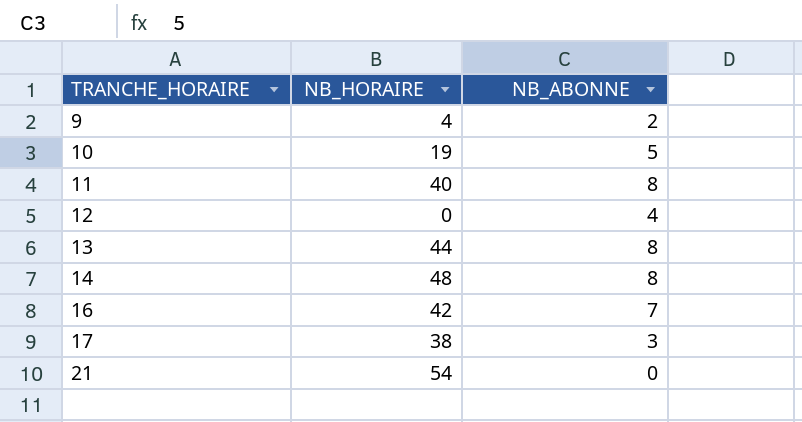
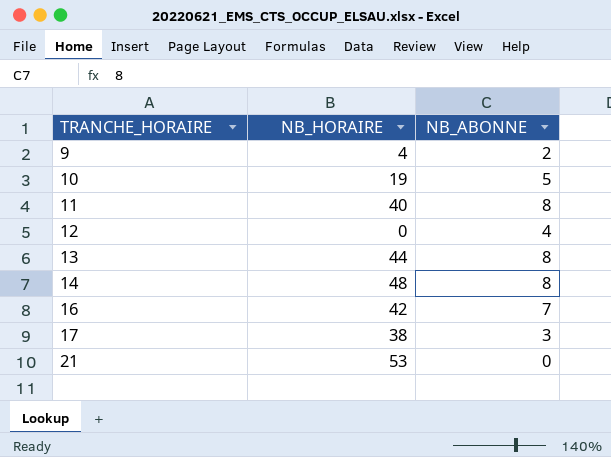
21 | NB_HORAIRE: 54 -> 53

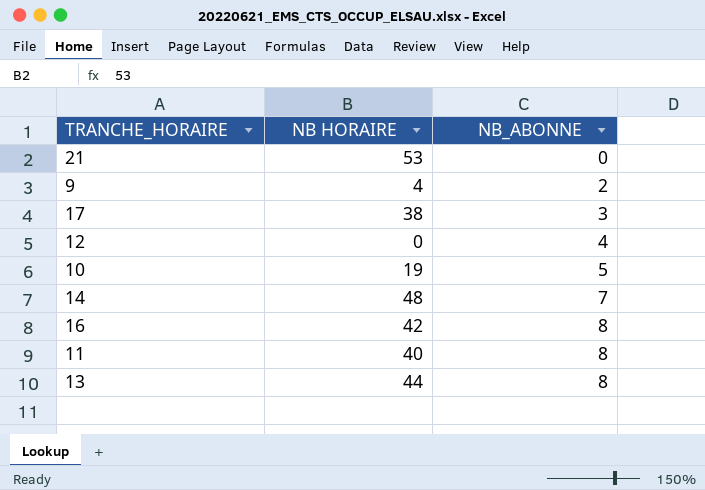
row order: TRANCHE_HORAIRE ascending -> NB_ABONNE ascending
column name: NB_HORAIRE -> NB HORAIRE
14 | NB_ABONNE: 8 -> 7
16 | NB_ABONNE: 7 -> 8

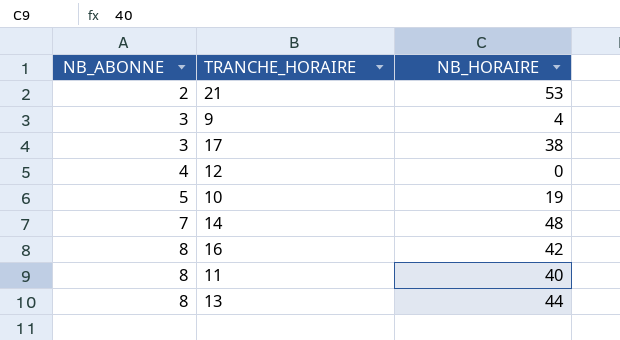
column NB_ABONNE | position: 3 -> 1
column name: NB HORAIRE -> NB_HORAIRE
21 | NB_ABONNE: 0 -> 2
9 | NB_ABONNE: 2 -> 3

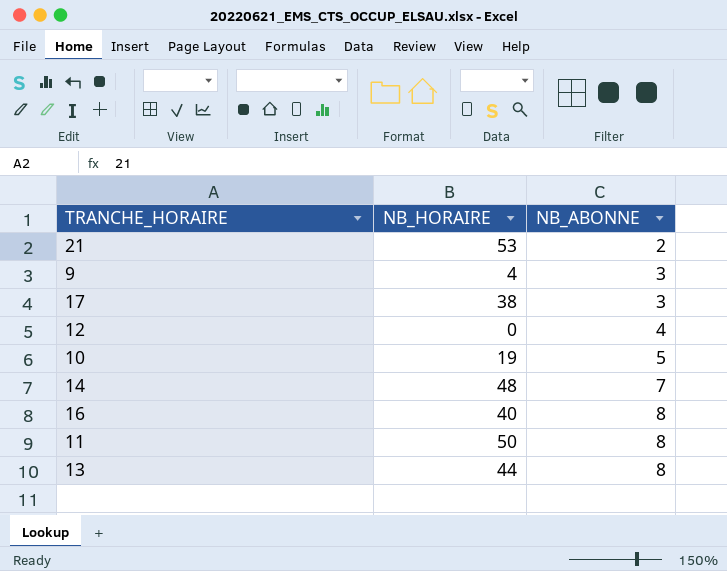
column NB_ABONNE | position: 1 -> 3
16 | NB_HORAIRE: 42 -> 40
11 | NB_HORAIRE: 40 -> 50

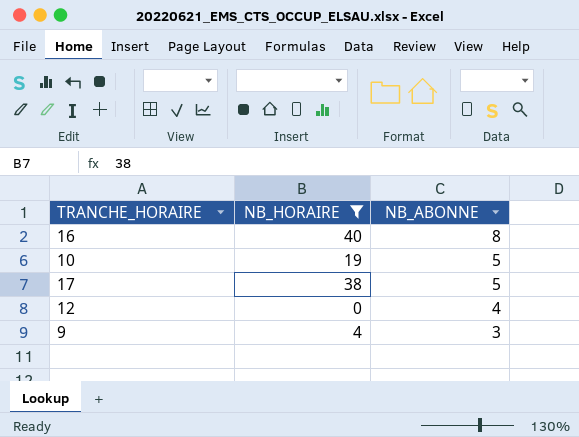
filter: none -> NB_HORAIRE <= 40
row order: NB_ABONNE ascending -> NB_ABONNE descending
17 | NB_ABONNE: 3 -> 5

